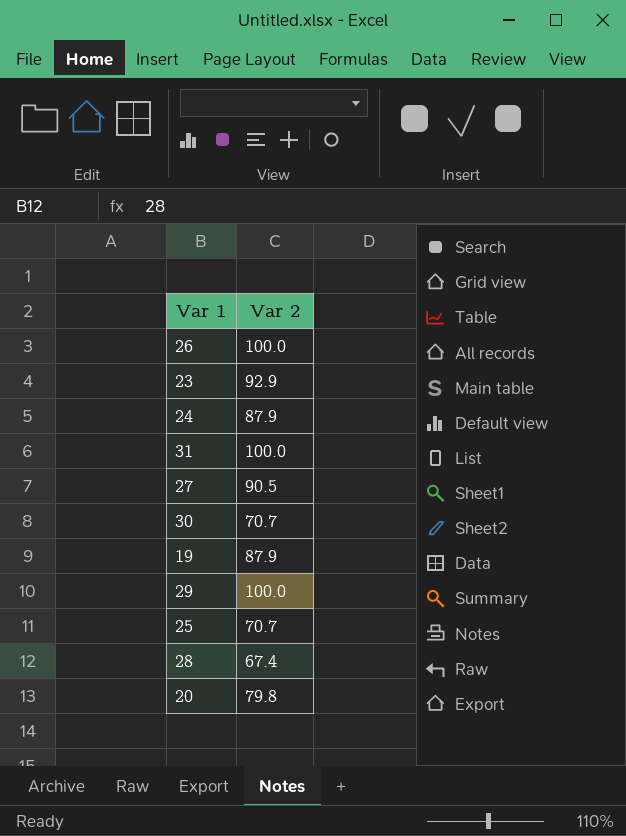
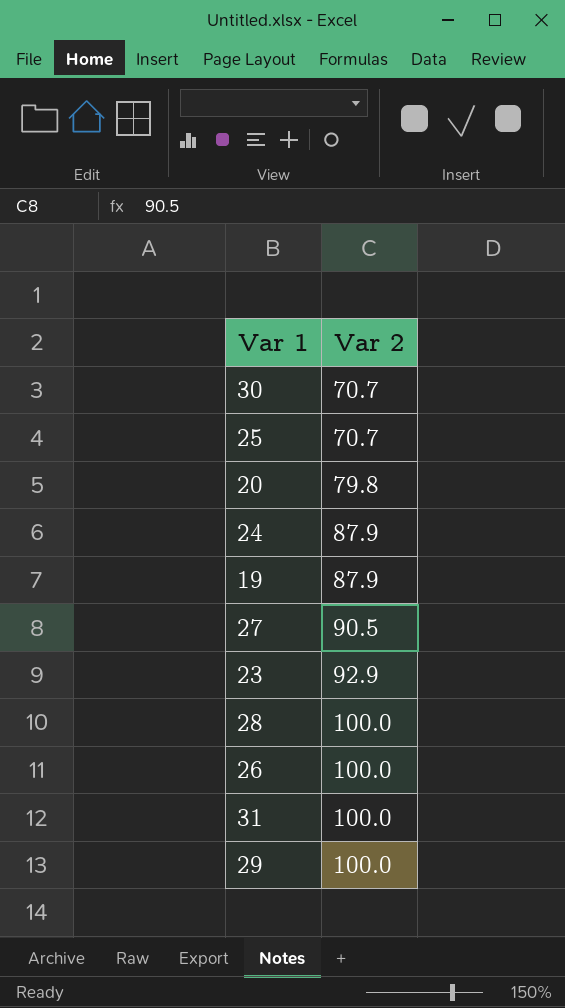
row order: none -> Var 2 ascending
28 | Var 2: 67.4 -> 100.0

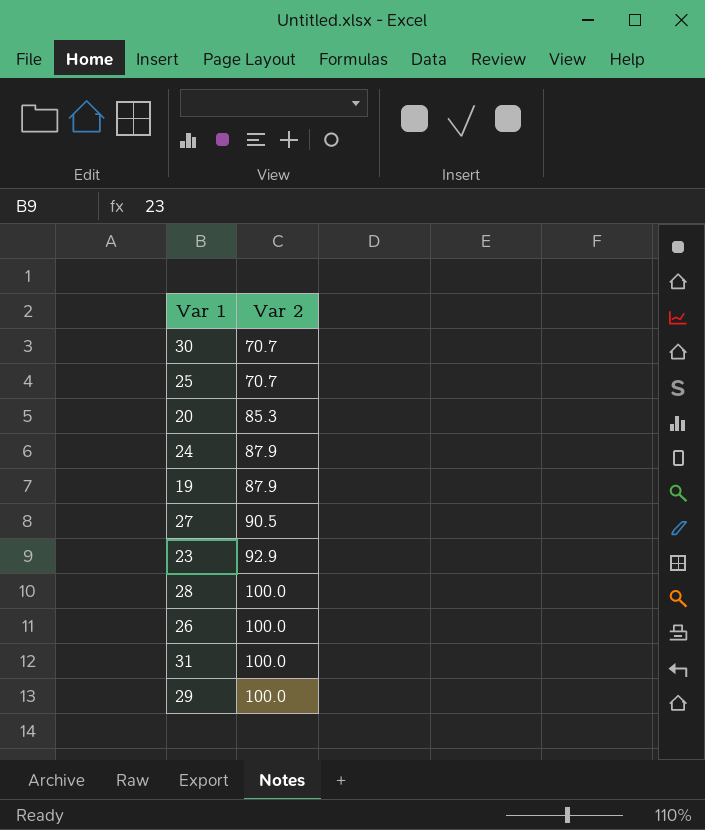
20 | Var 2: 79.8 -> 85.3

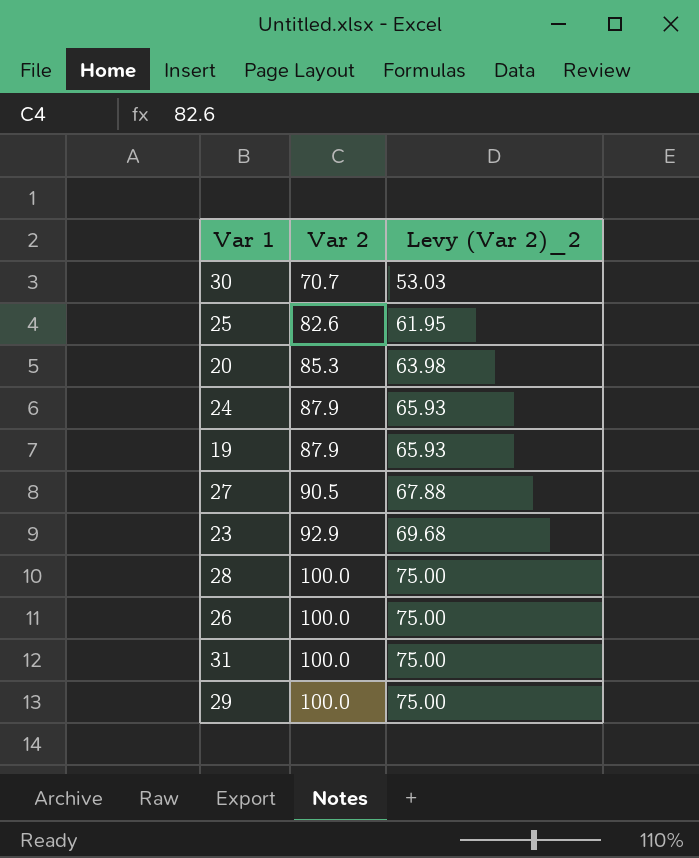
column Levy (Var 2)_2 | formula: none -> [Var 2] * 0.75
25 | Var 2: 70.7 -> 82.6

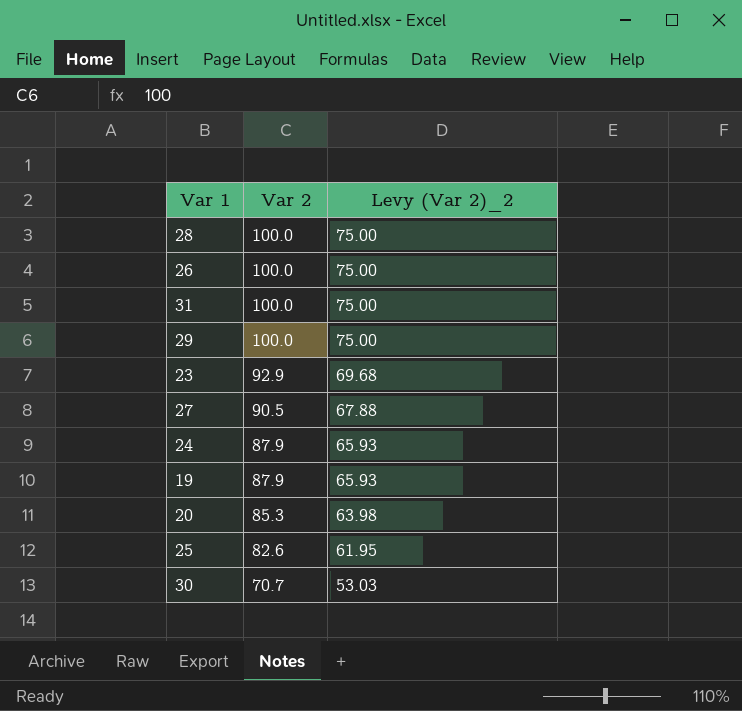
row order: Var 2 ascending -> Var 2 descending

